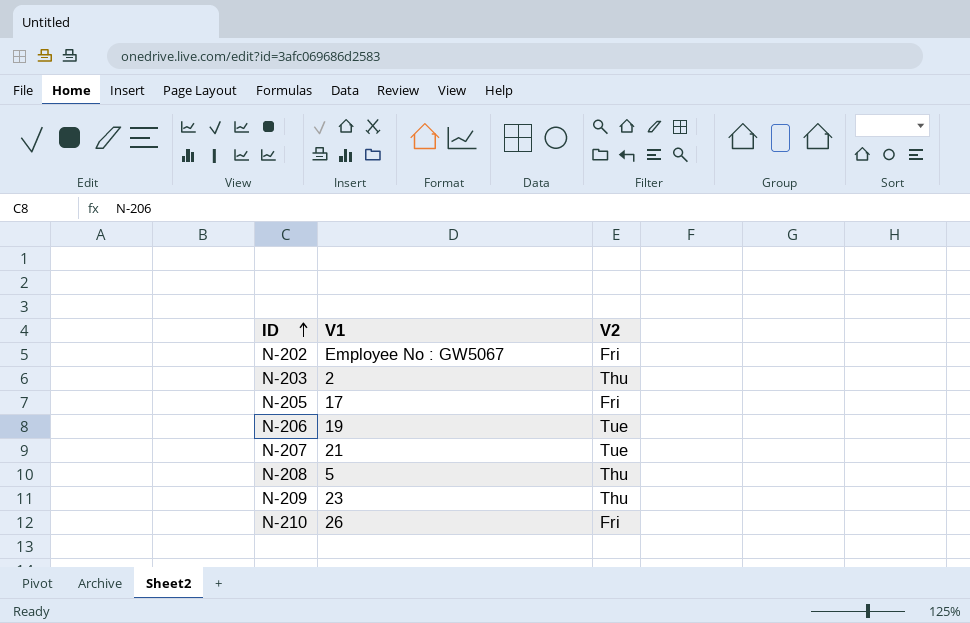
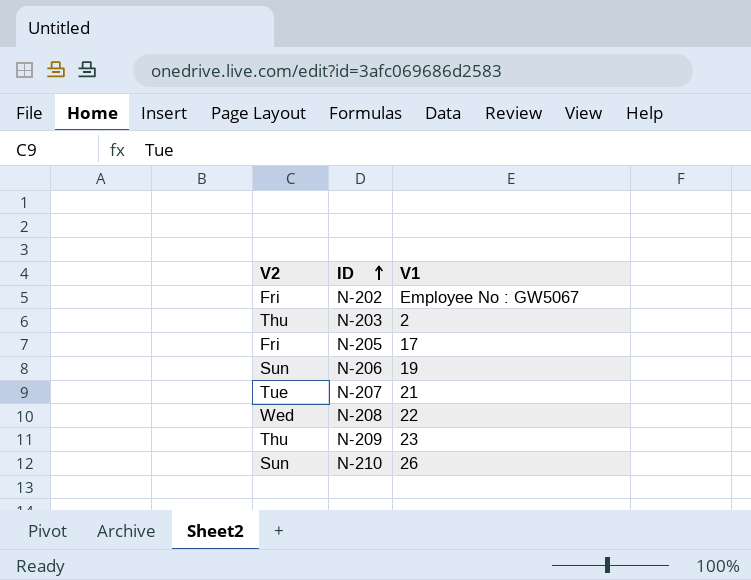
column V2 | position: 3 -> 1
N-206 | V2: Tue -> Sun
N-208 | V2: Thu -> Wed
N-208 | V1: 5 -> 22
N-210 | V2: Fri -> Sun

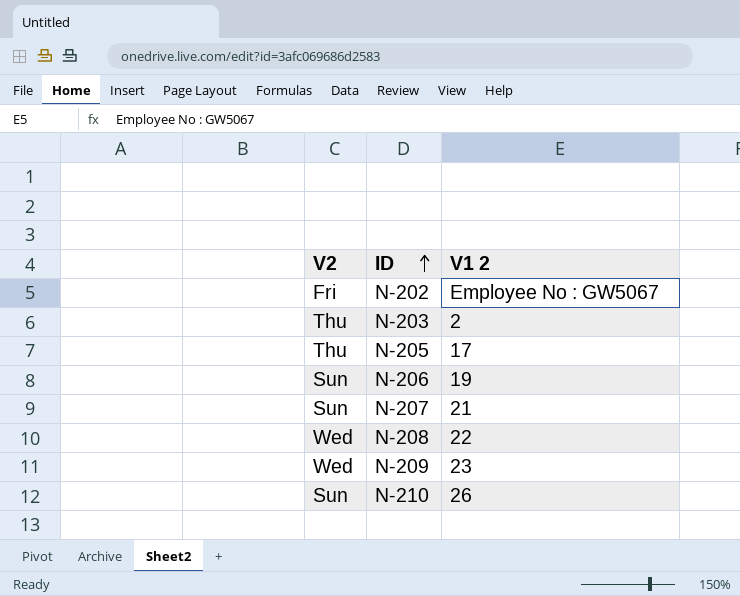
column name: V1 -> V1 2
N-205 | V2: Fri -> Thu
N-207 | V2: Tue -> Sun
N-209 | V2: Thu -> Wed

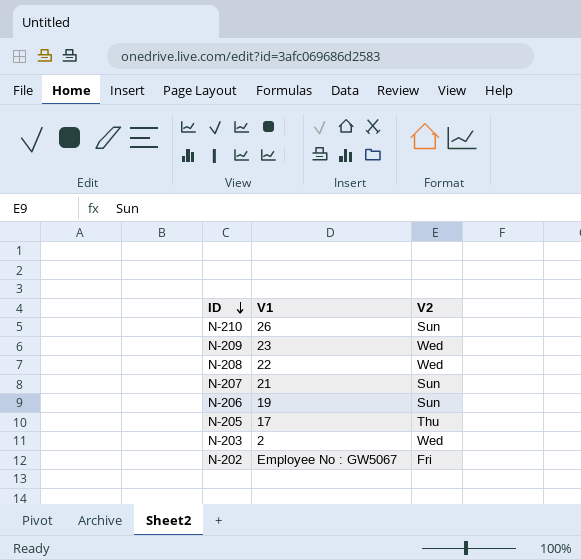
row order: ID ascending -> ID descending
column name: V1 2 -> V1
column V2 | position: 1 -> 3
N-203 | V2: Thu -> Wed

